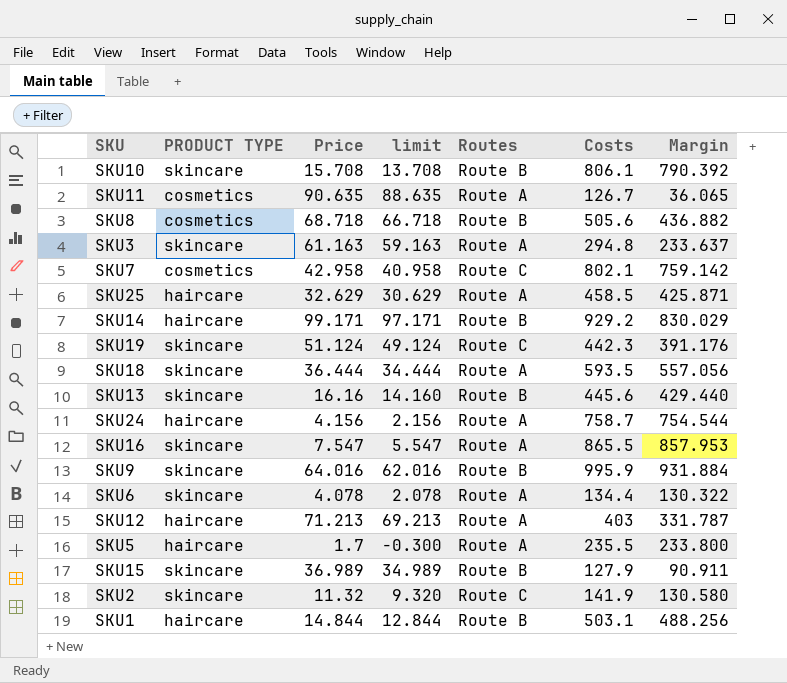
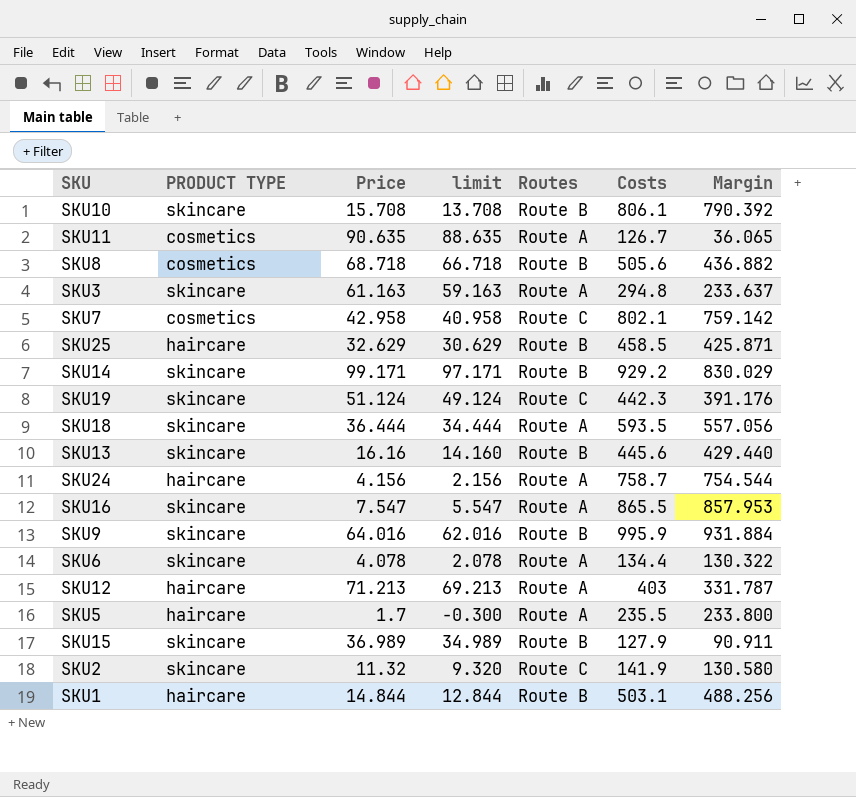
SKU25 | Routes: Route A -> Route B
SKU14 | PRODUCT TYPE: haircare -> skincare

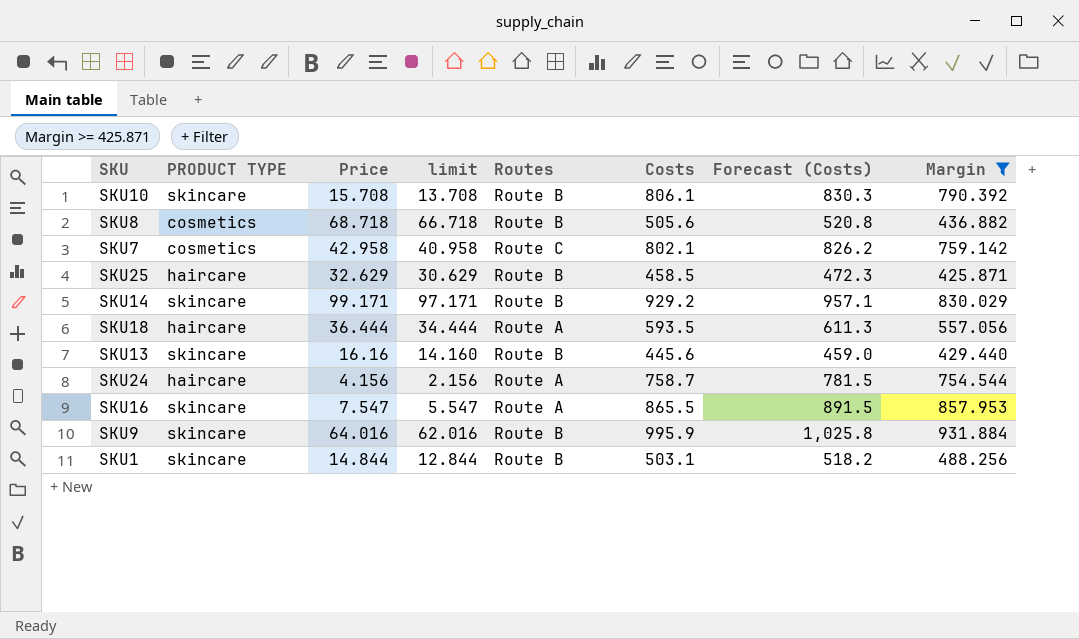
filter: none -> Margin >= 425.871
column Forecast (Costs) | formula: none -> [Costs] * 1.03
SKU18 | PRODUCT TYPE: skincare -> haircare
SKU1 | PRODUCT TYPE: haircare -> skincare

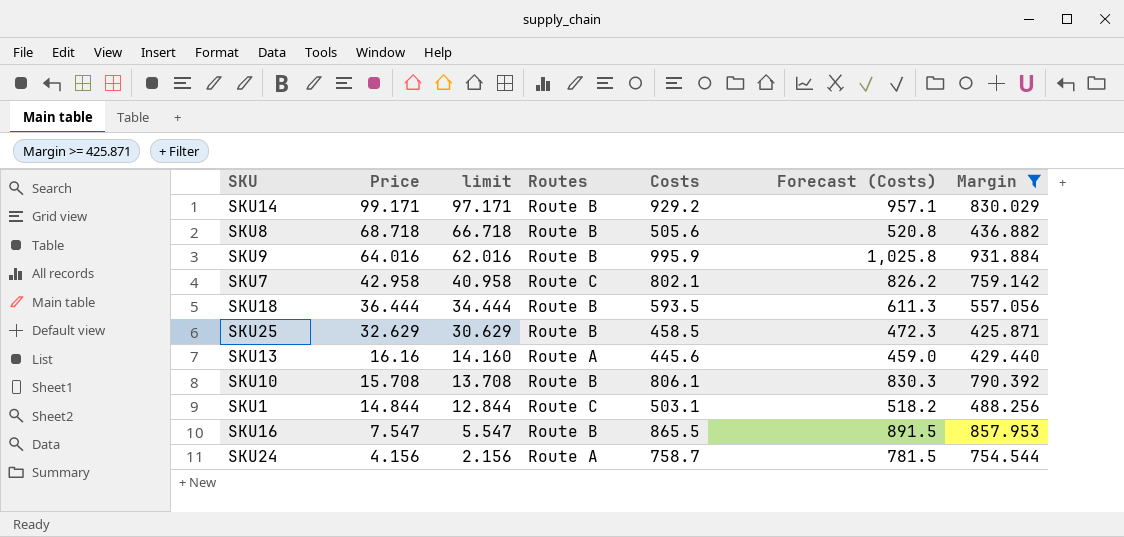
row order: none -> Price descending
column PRODUCT TYPE | position: 2 -> none
SKU18 | Routes: Route A -> Route B
SKU13 | Routes: Route B -> Route A
SKU1 | Routes: Route B -> Route C
SKU16 | Routes: Route A -> Route B

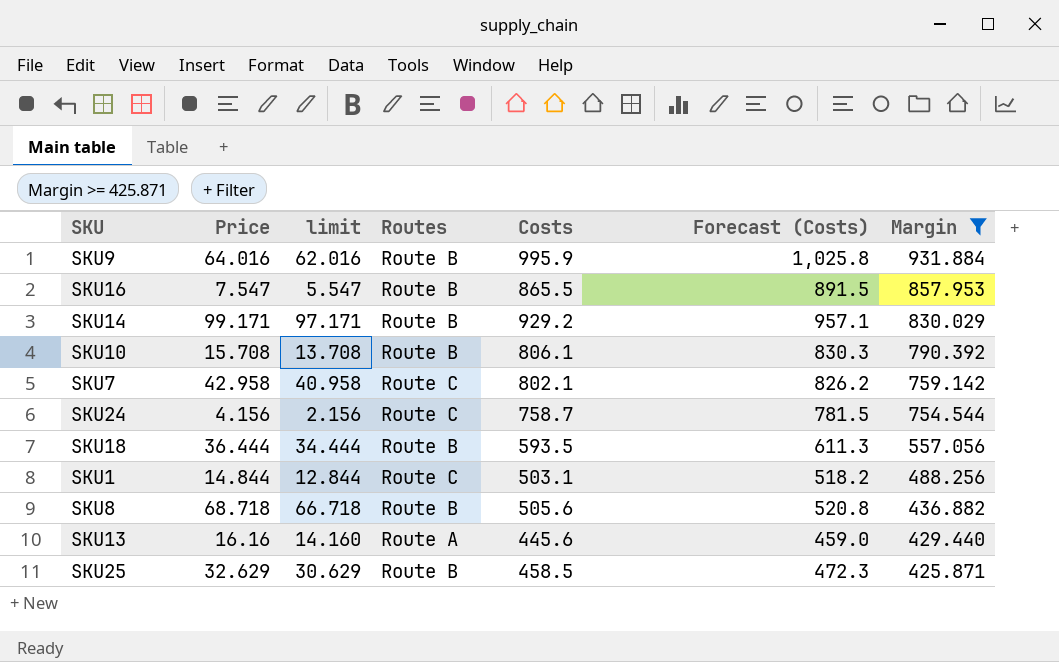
row order: Price descending -> Margin descending
SKU24 | Routes: Route A -> Route C

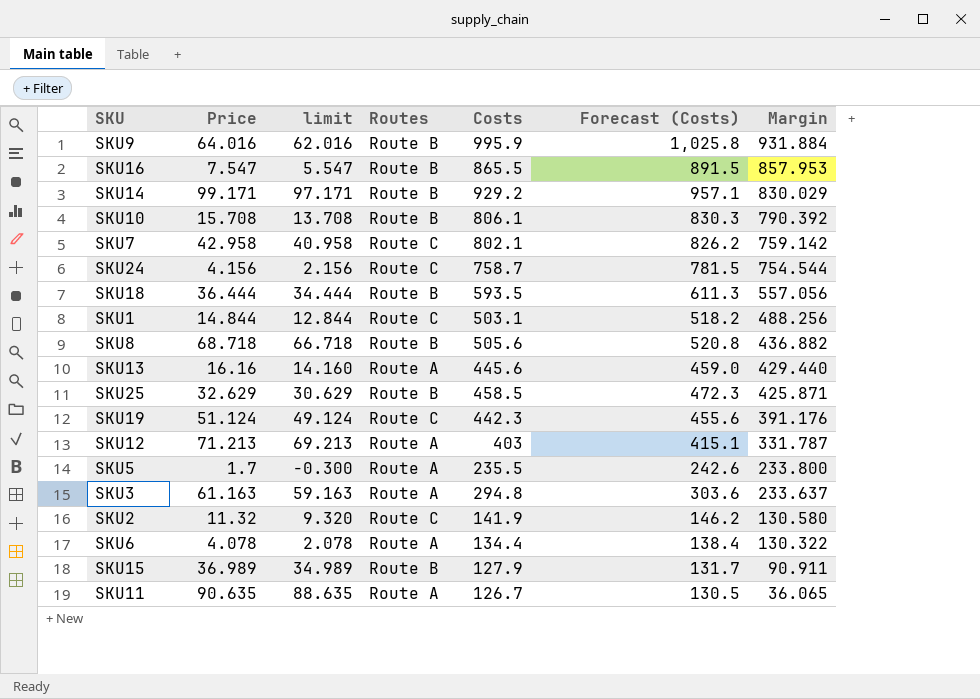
filter: Margin >= 425.871 -> none

